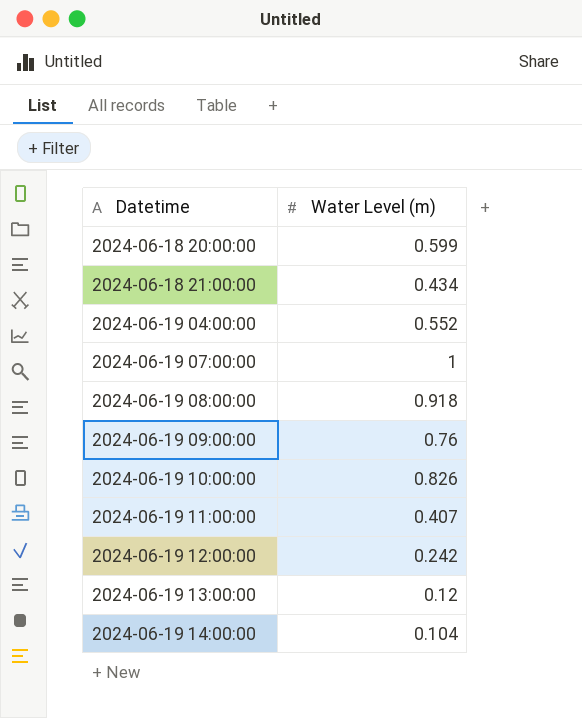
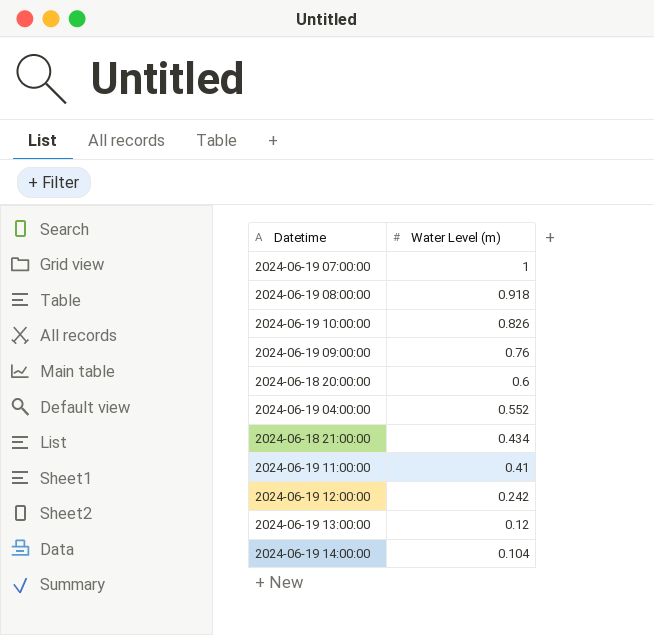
row order: Datetime ascending -> Water Level (m) descending
2024-06-18 20:00:00 | Water Level (m): 0.599 -> 0.6
2024-06-19 11:00:00 | Water Level (m): 0.407 -> 0.41

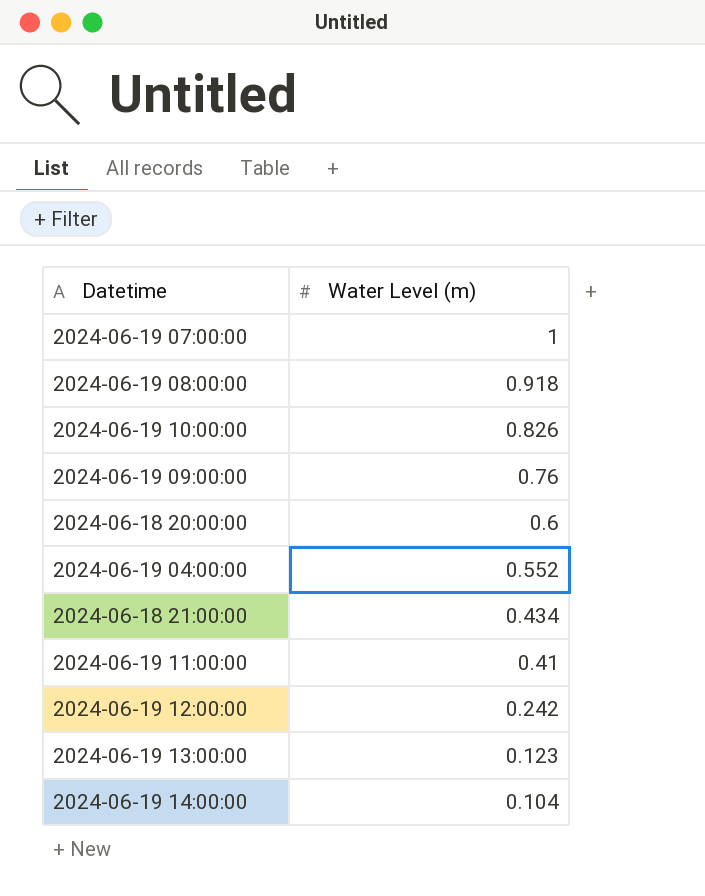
2024-06-19 13:00:00 | Water Level (m): 0.12 -> 0.123

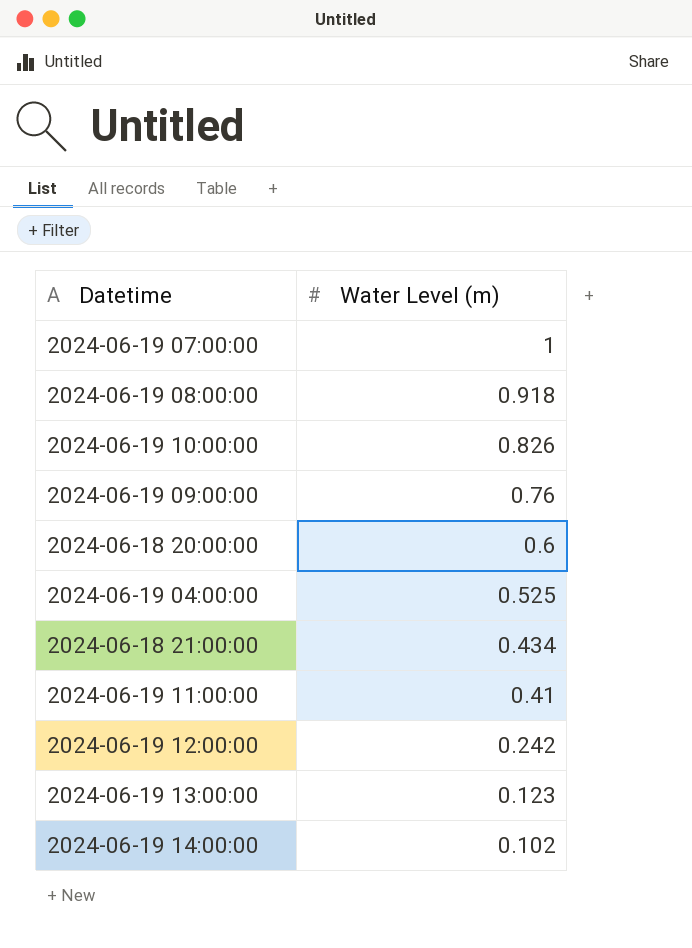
2024-06-19 04:00:00 | Water Level (m): 0.552 -> 0.525
2024-06-19 14:00:00 | Water Level (m): 0.104 -> 0.102

